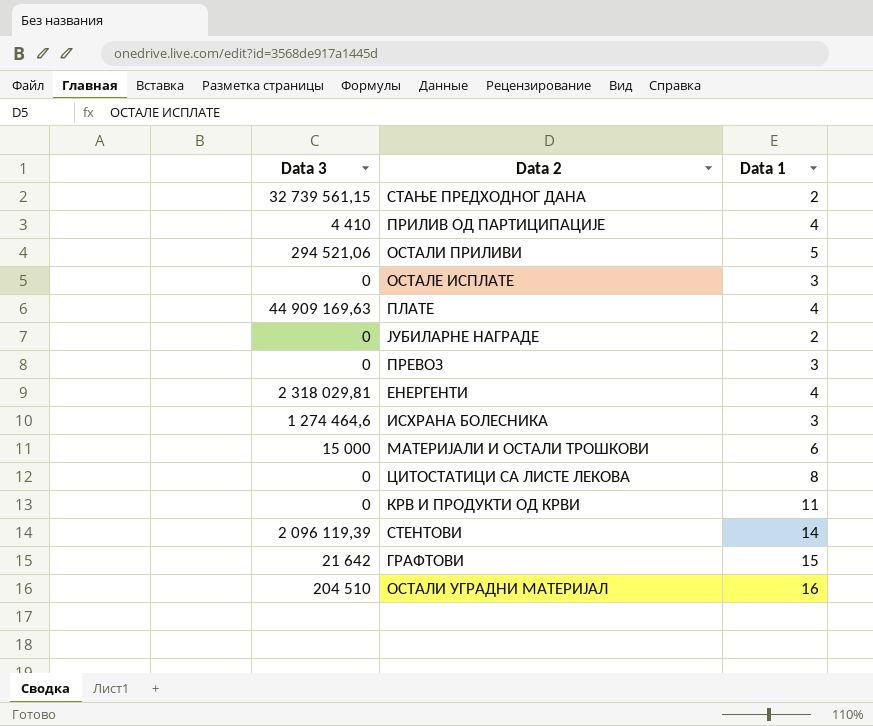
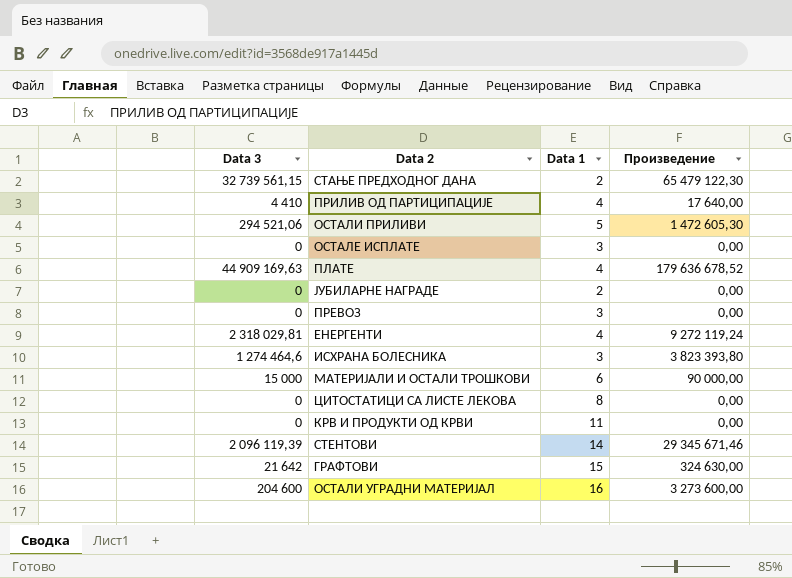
column Произведение | formula: none -> [Data 3] * [Data 1]
ОСТАЛИ УГРАДНИ МАТЕРИЈАЛ | Data 3: 204 510 -> 204 600

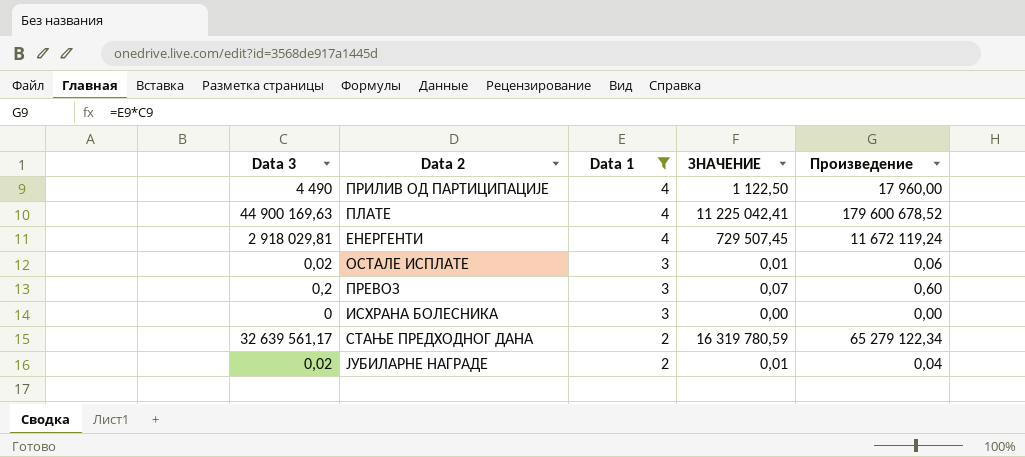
filter: none -> Data 1 <= 4
row order: none -> Data 1 descending
column ЗНАЧЕНИЕ | formula: none -> [Data 3] / [Data 1]
ПРИЛИВ ОД ПАРТИЦИПАЦИЈЕ | Data 3: 4 410 -> 4 490
ПРИЛИВ ОД ПАРТИЦИПАЦИЈЕ | Произведение: 17 640,00 -> 17 960,00
ПЛАТЕ | Data 3: 44 909 169,63 -> 44 900 169,63
ПЛАТЕ | Произведение: 179 636 678,52 -> 179 600 678,52
ЕНЕРГЕНТИ | Data 3: 2 318 029,81 -> 2 918 029,81
ЕНЕРГЕНТИ | Произведение: 9 272 119,24 -> 11 672 119,24
ОСТАЛЕ ИСПЛАТЕ | Data 3: 0 -> 0,02
ОСТАЛЕ ИСПЛАТЕ | Произведение: 0,00 -> 0,06
ПРЕВОЗ | Data 3: 0 -> 0,2
ПРЕВОЗ | Произведение: 0,00 -> 0,60
ИСХРАНА БОЛЕСНИКА | Data 3: 1 274 464,6 -> 0
ИСХРАНА БОЛЕСНИКА | Произведение: 3 823 393,80 -> 0,00
СТАЊЕ ПРЕДХОДНОГ ДАНА | Data 3: 32 739 561,15 -> 32 639 561,17
СТАЊЕ ПРЕДХОДНОГ ДАНА | Произведение: 65 479 122,30 -> 65 279 122,34
ЈУБИЛАРНЕ НАГРАДЕ | Data 3: 0 -> 0,02
ЈУБИЛАРНЕ НАГРАДЕ | Произведение: 0,00 -> 0,04

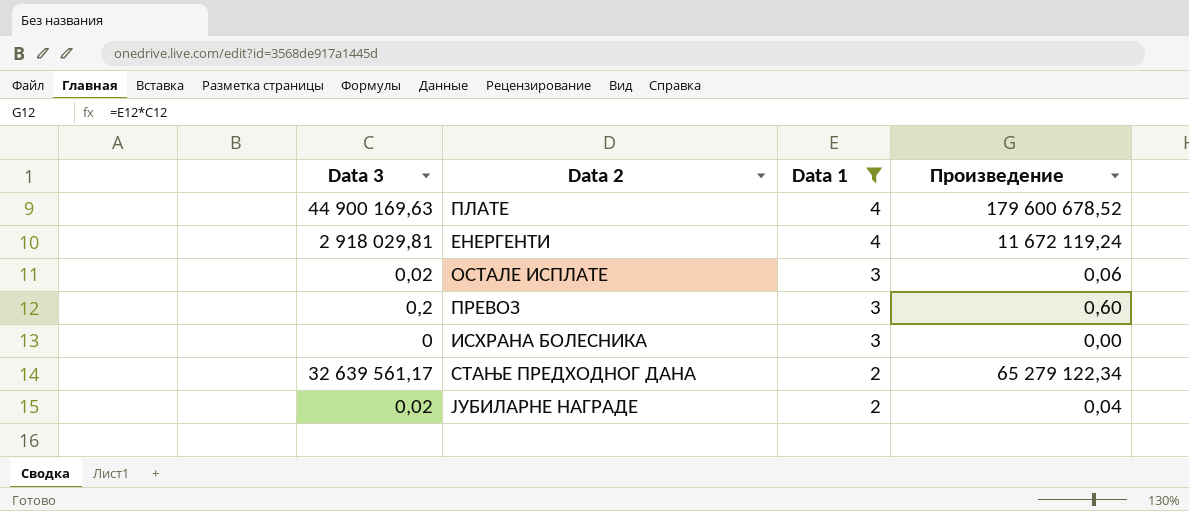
column ЗНАЧЕНИЕ | formula: [Data 3] / [Data 1] -> none
row ПРИЛИВ ОД ПАРТИЦИПАЦИЈЕ: 4 490 | 4 | 1 122,50 | 17 960,00 -> none

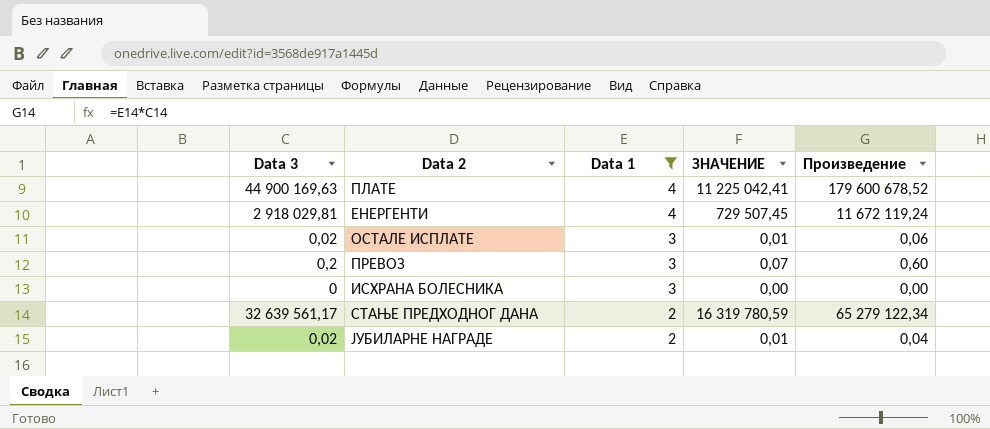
column ЗНАЧЕНИЕ | formula: none -> [Data 3] / [Data 1]

